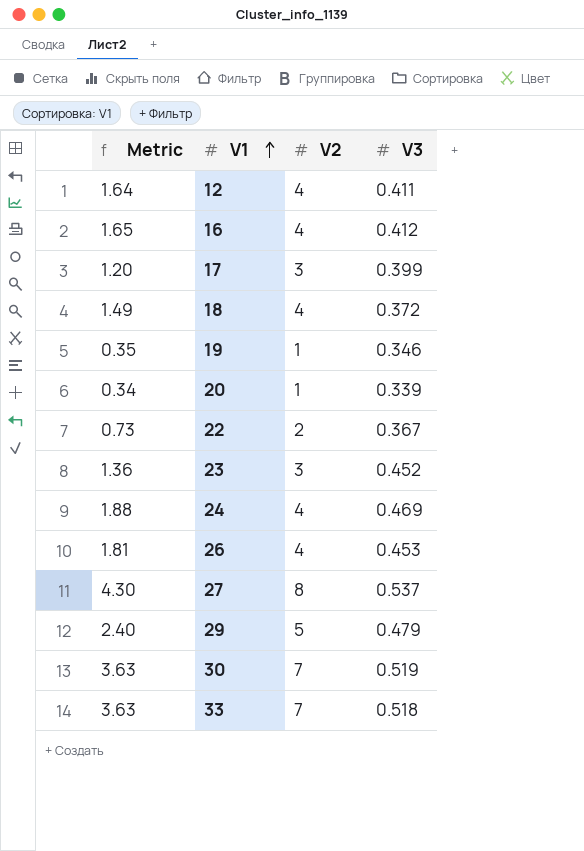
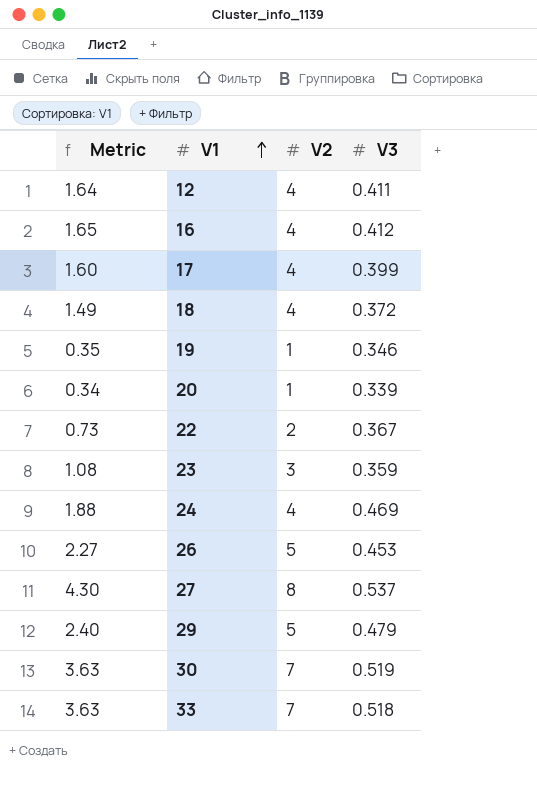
17 | Metric: 1.20 -> 1.60
17 | V2: 3 -> 4
23 | Metric: 1.36 -> 1.08
23 | V3: 0.452 -> 0.359
26 | Metric: 1.81 -> 2.27
26 | V2: 4 -> 5

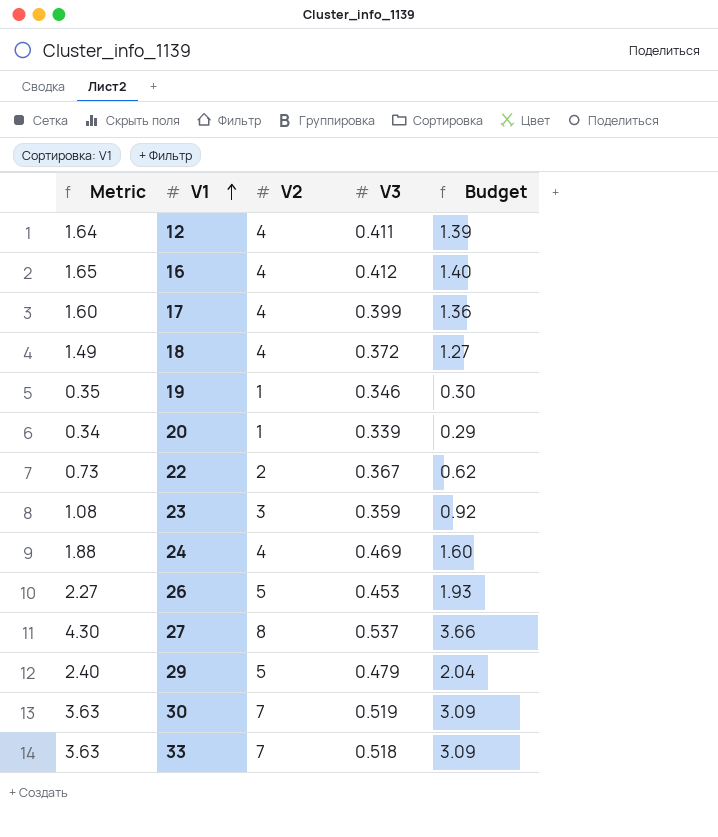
column Budget | formula: none -> [Metric] * 0.85

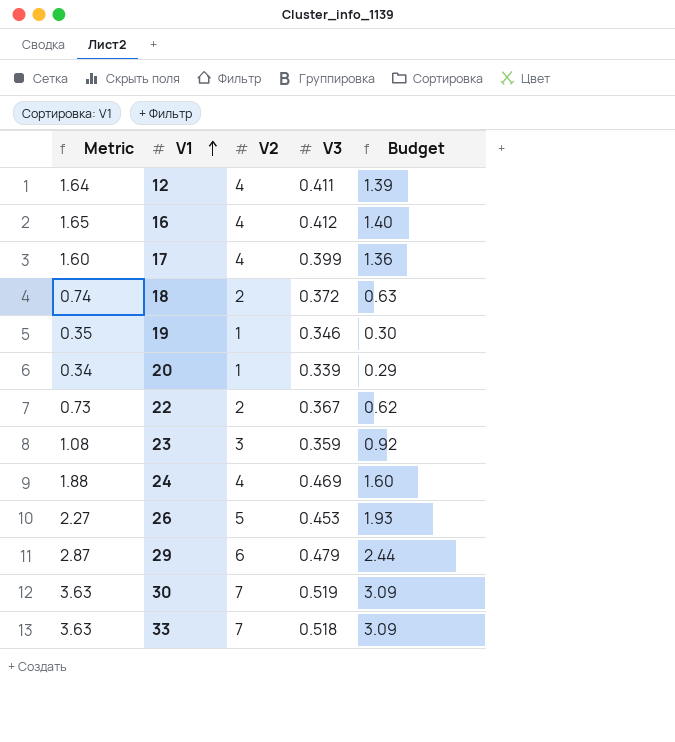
row 27: 4.30 | 8 | 0.537 | 3.66 -> none
18 | Metric: 1.49 -> 0.74
18 | V2: 4 -> 2
18 | Budget: 1.27 -> 0.63
29 | Metric: 2.40 -> 2.87
29 | V2: 5 -> 6
29 | Budget: 2.04 -> 2.44

